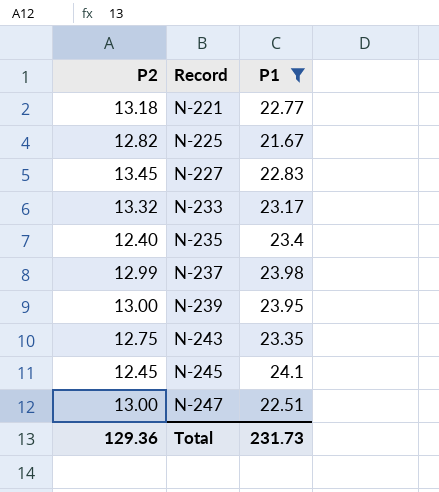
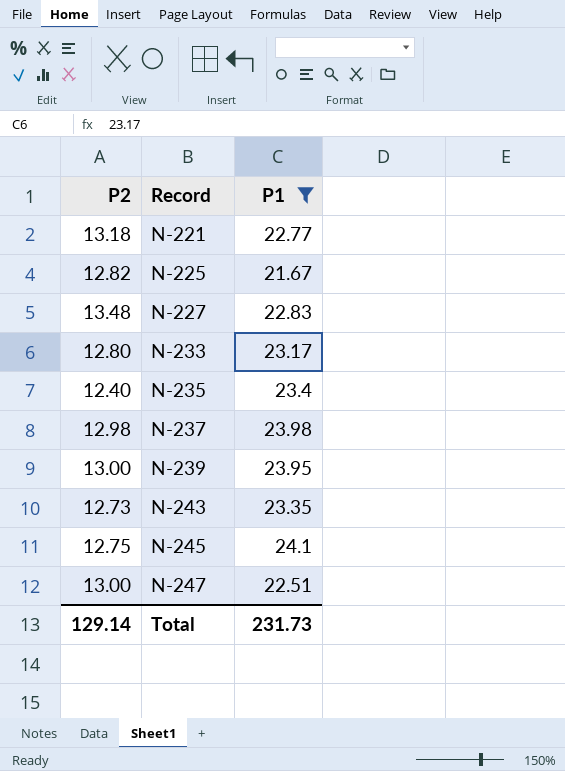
N-227 | P2: 13.45 -> 13.48
N-233 | P2: 13.32 -> 12.80
N-237 | P2: 12.99 -> 12.98
N-243 | P2: 12.75 -> 12.73
N-245 | P2: 12.45 -> 12.75
Total | P2: 129.36 -> 129.14

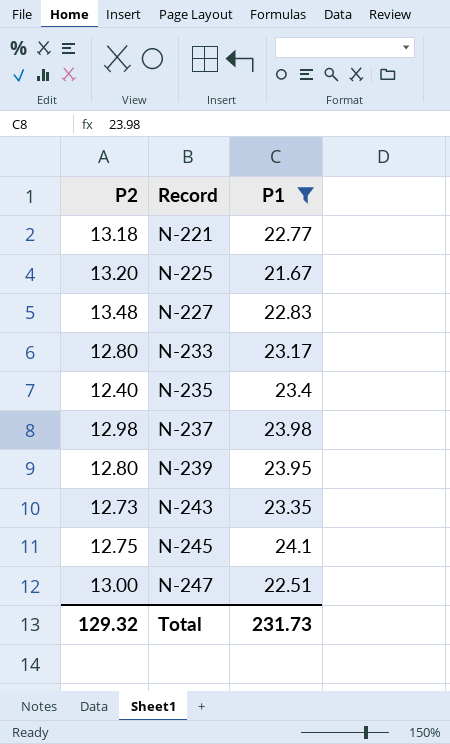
N-225 | P2: 12.82 -> 13.20
N-239 | P2: 13.00 -> 12.80
Total | P2: 129.14 -> 129.32

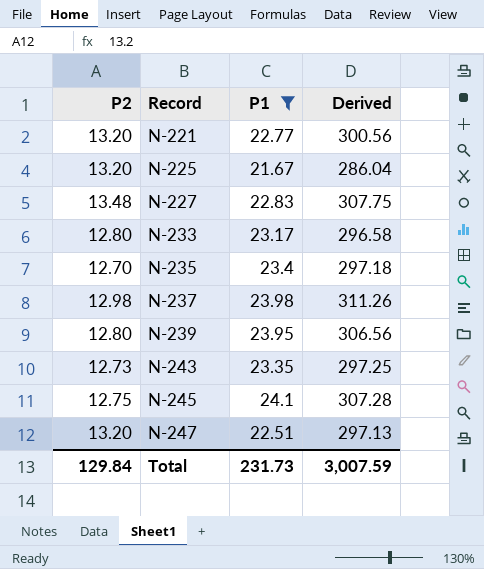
column Derived | formula: none -> [P2] * [P1]
N-221 | P2: 13.18 -> 13.20
N-235 | P2: 12.40 -> 12.70
N-247 | P2: 13.00 -> 13.20
Total | P2: 129.32 -> 129.84

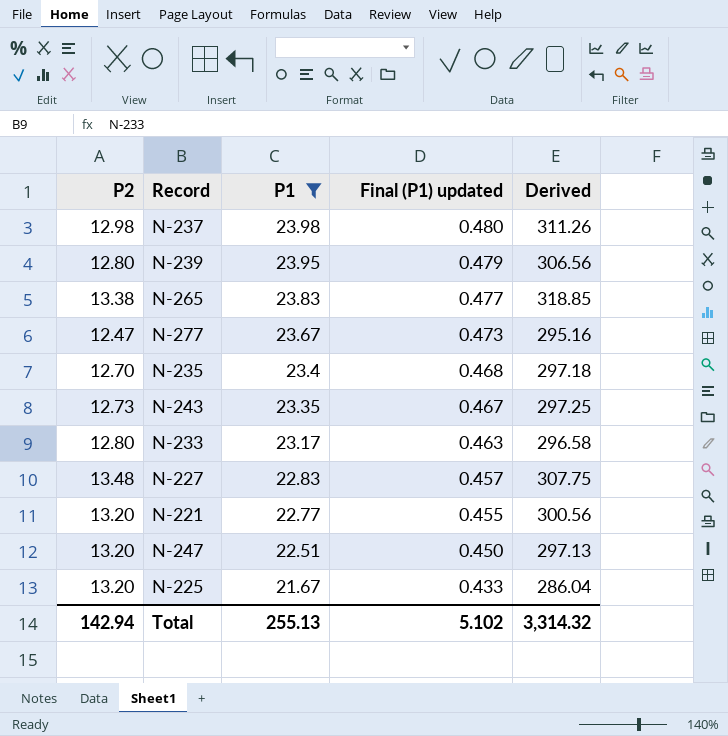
row order: Record ascending -> P1 descending
column Final (P1) updated | formula: none -> [P1] * 0.02
row N-245: 12.75 | 24.1 | 307.28 -> none
row N-265: none -> 13.38 | 23.83 | 0.477 | 318.85
row N-277: none -> 12.47 | 23.67 | 0.473 | 295.16
Total | P2: 129.84 -> 142.94
Total | P1: 231.73 -> 255.13
Total | Derived: 3,007.59 -> 3,314.32

